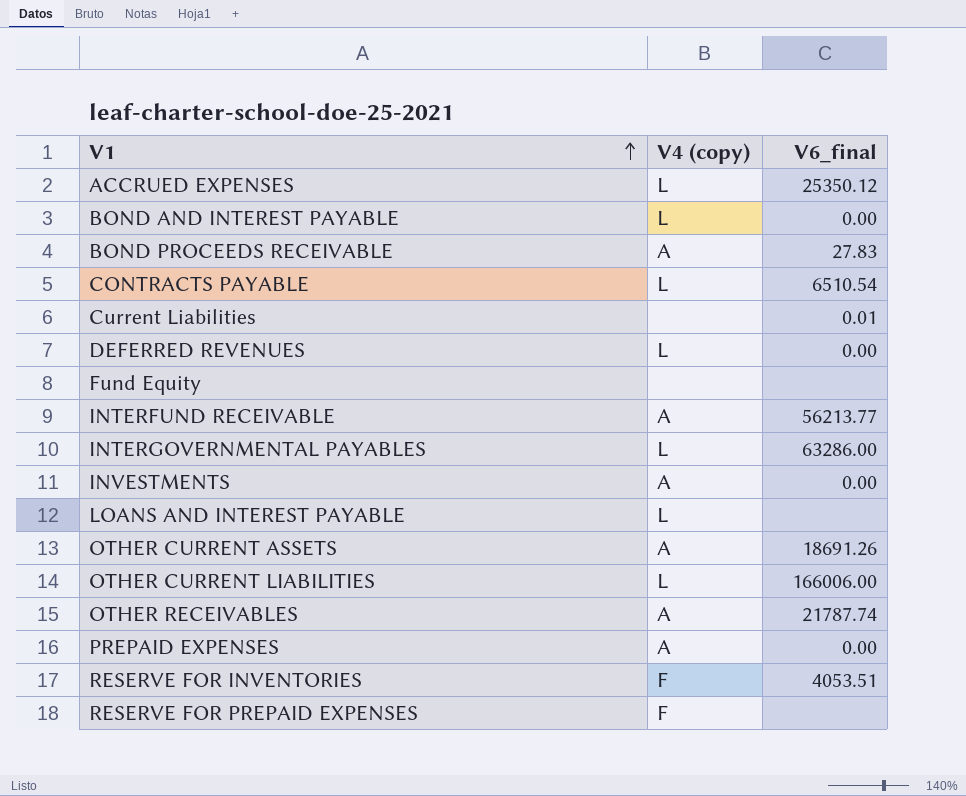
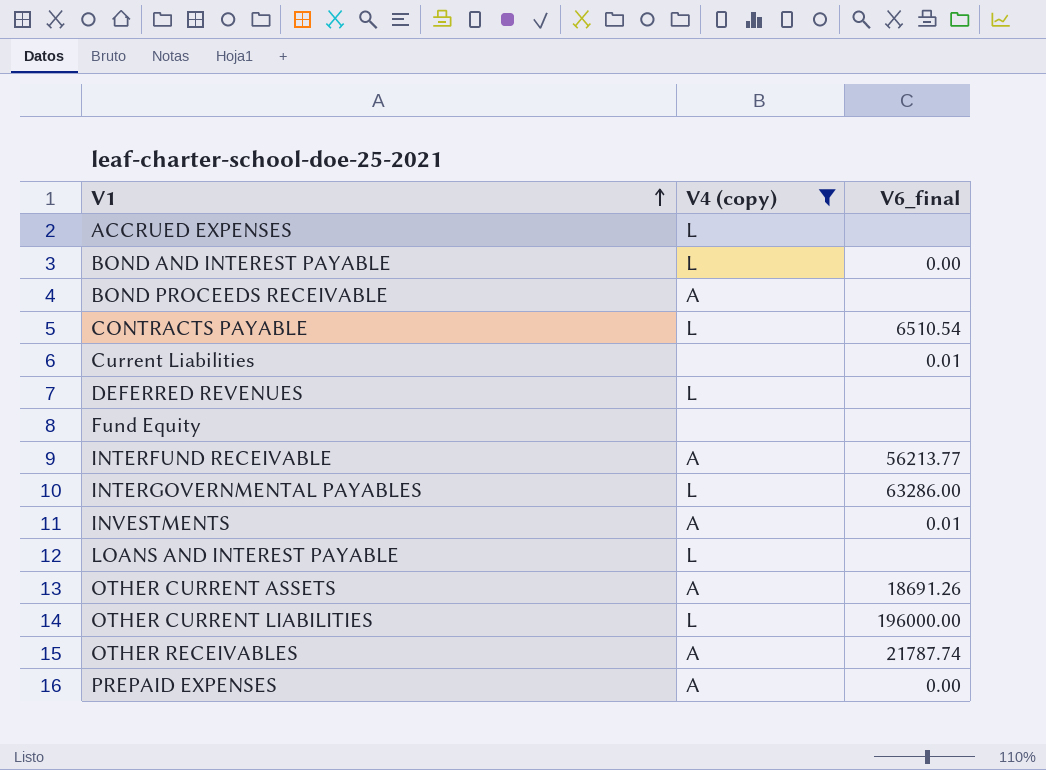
filter: none -> V4 (copy) != F
ACCRUED EXPENSES | V6_final: 25350.12 -> none
BOND PROCEEDS RECEIVABLE | V6_final: 27.83 -> none
DEFERRED REVENUES | V6_final: 0.00 -> none
INVESTMENTS | V6_final: 0.00 -> 0.01
OTHER CURRENT LIABILITIES | V6_final: 166006.00 -> 196000.00

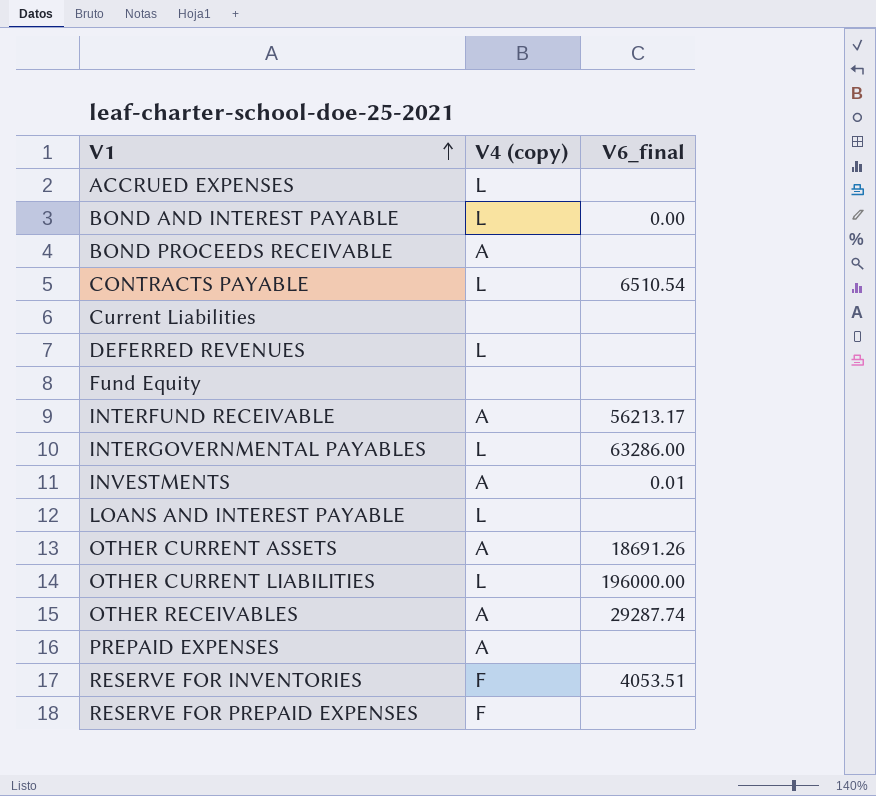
filter: V4 (copy) != F -> none
Current Liabilities | V6_final: 0.01 -> none
INTERFUND RECEIVABLE | V6_final: 56213.77 -> 56213.17
OTHER RECEIVABLES | V6_final: 21787.74 -> 29287.74
PREPAID EXPENSES | V6_final: 0.00 -> none

